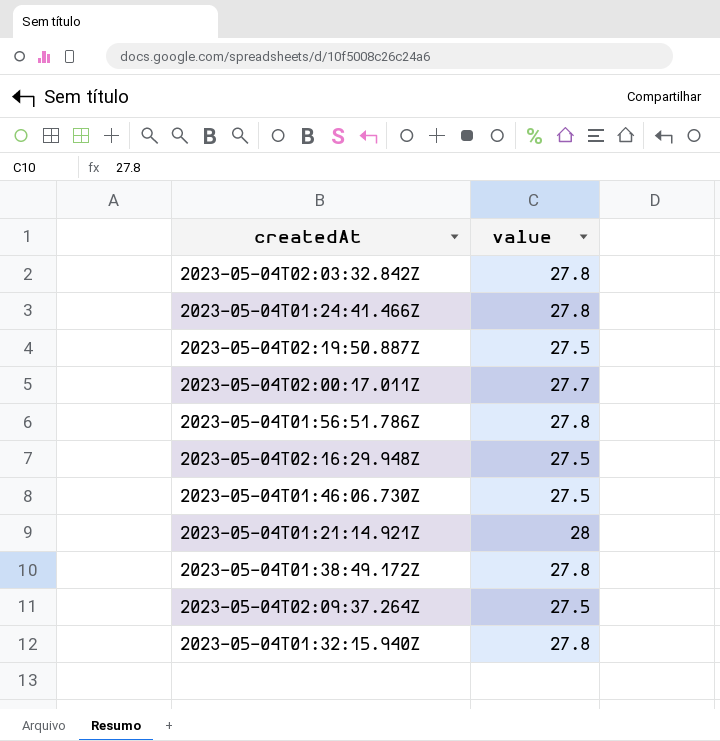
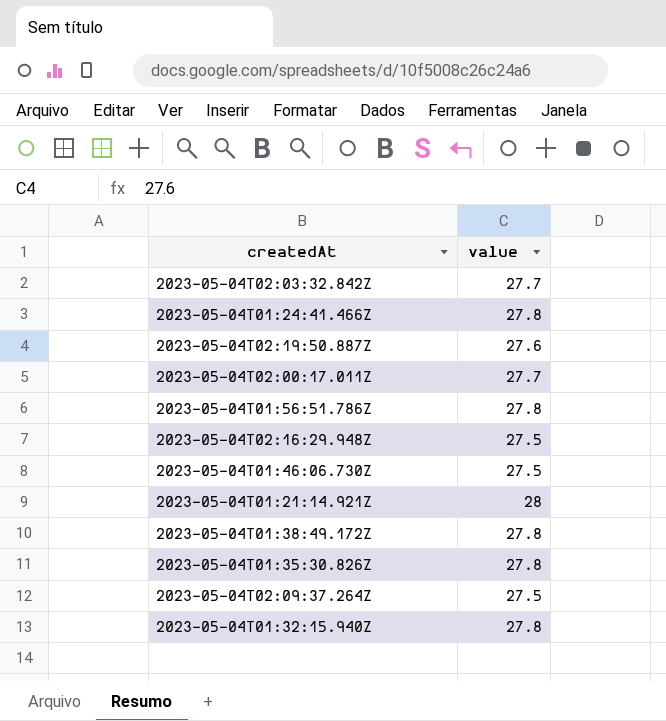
2023-05-04T02:03:32.842Z | value: 27.8 -> 27.7
2023-05-04T02:19:50.887Z | value: 27.5 -> 27.6
row 2023-05-04T01:35:30.826Z: none -> 27.8

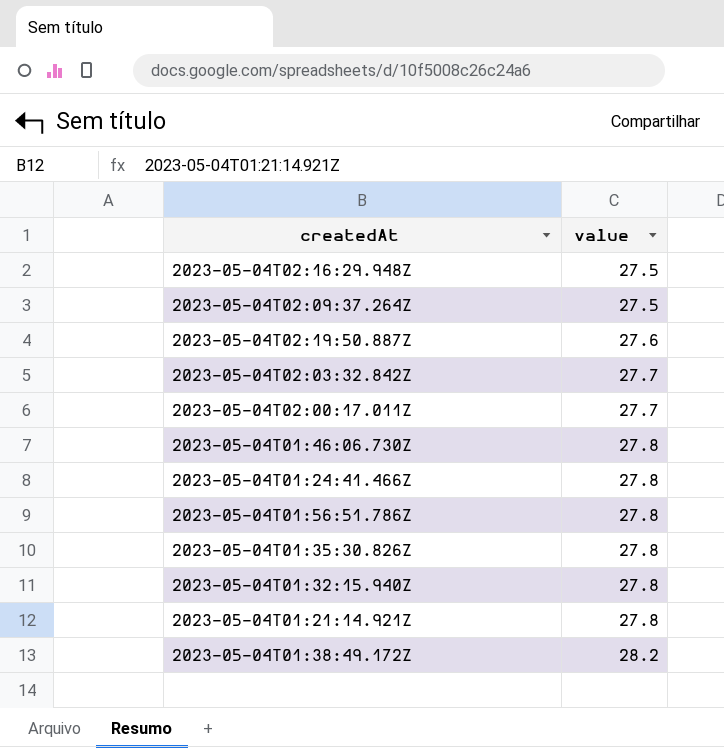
row order: none -> value ascending
2023-05-04T01:46:06.730Z | value: 27.5 -> 27.8
2023-05-04T01:21:14.921Z | value: 28 -> 27.8
2023-05-04T01:38:49.172Z | value: 27.8 -> 28.2

